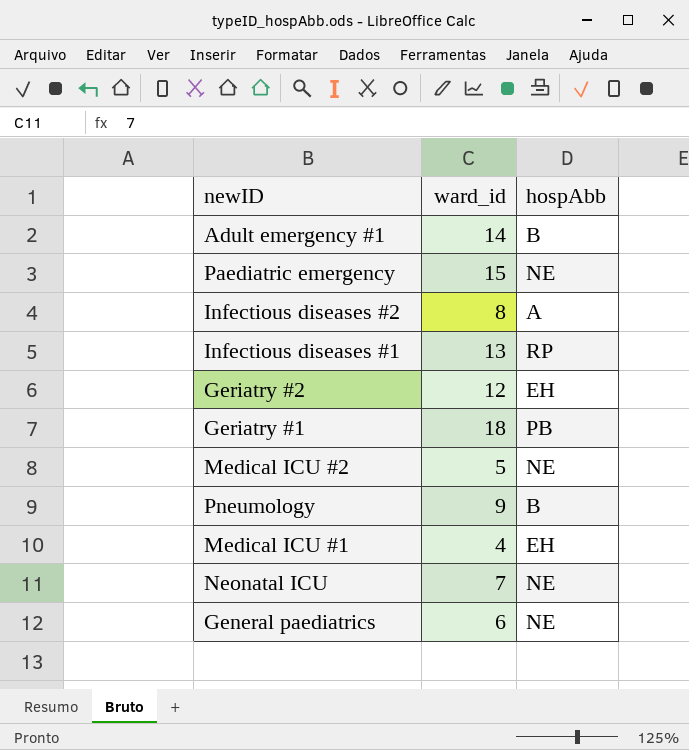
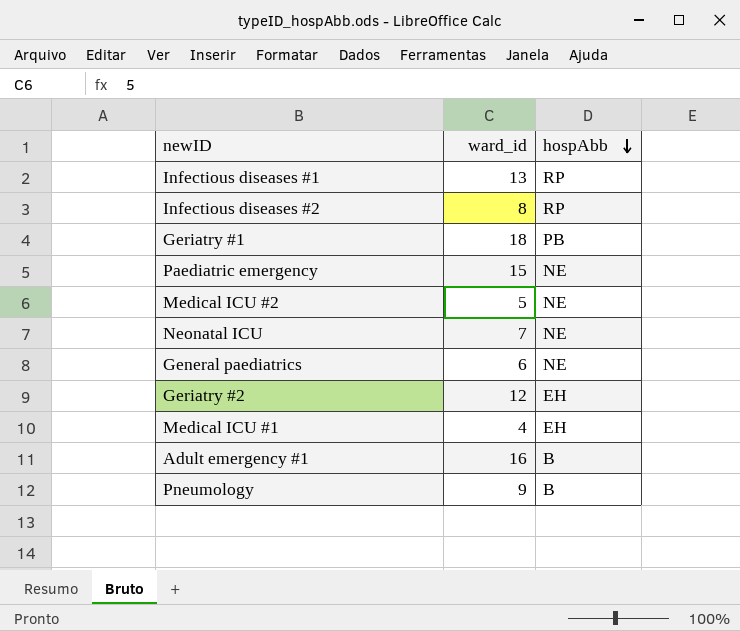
row order: none -> hospAbb descending
Infectious diseases #2 | hospAbb: A -> RP
Adult emergency #1 | ward_id: 14 -> 16

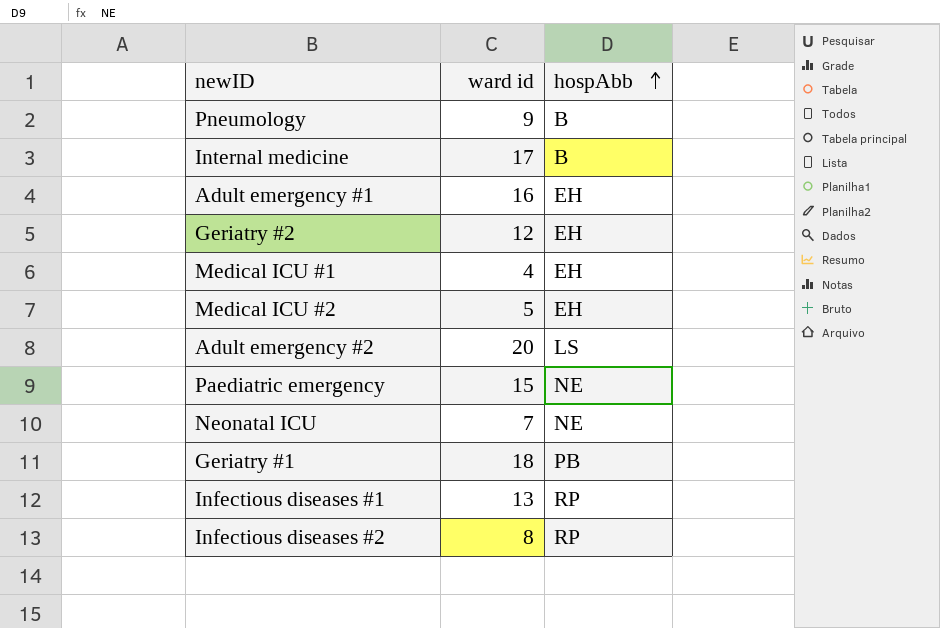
row order: hospAbb descending -> hospAbb ascending
column name: ward_id -> ward id
row General paediatrics: 6 | NE -> none
row Internal medicine: none -> 17 | B
Adult emergency #1 | hospAbb: B -> EH
Medical ICU #2 | hospAbb: NE -> EH
row Adult emergency #2: none -> 20 | LS

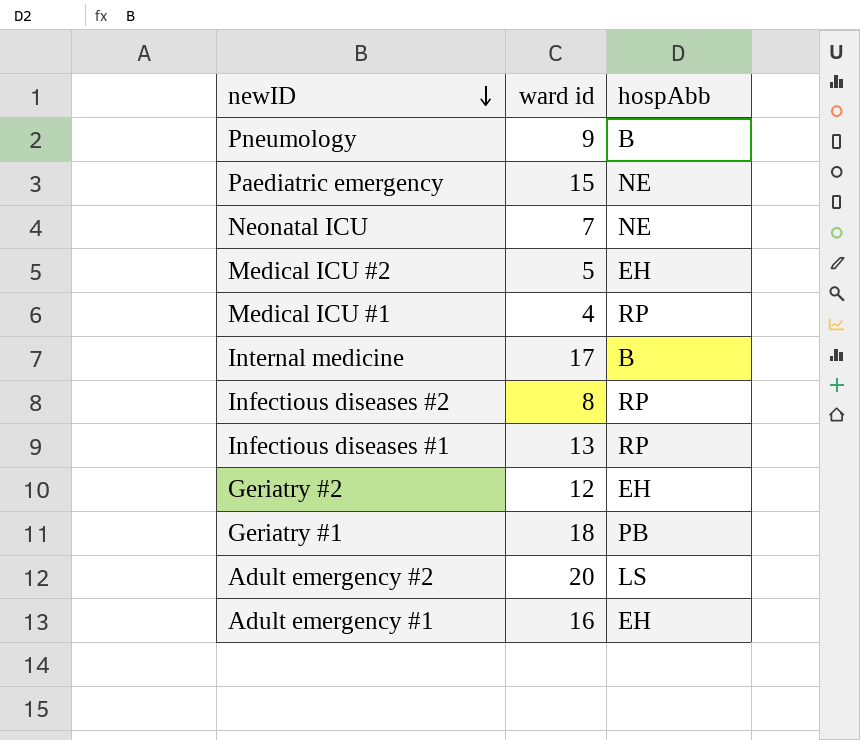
row order: hospAbb ascending -> newID descending
Medical ICU #1 | hospAbb: EH -> RP

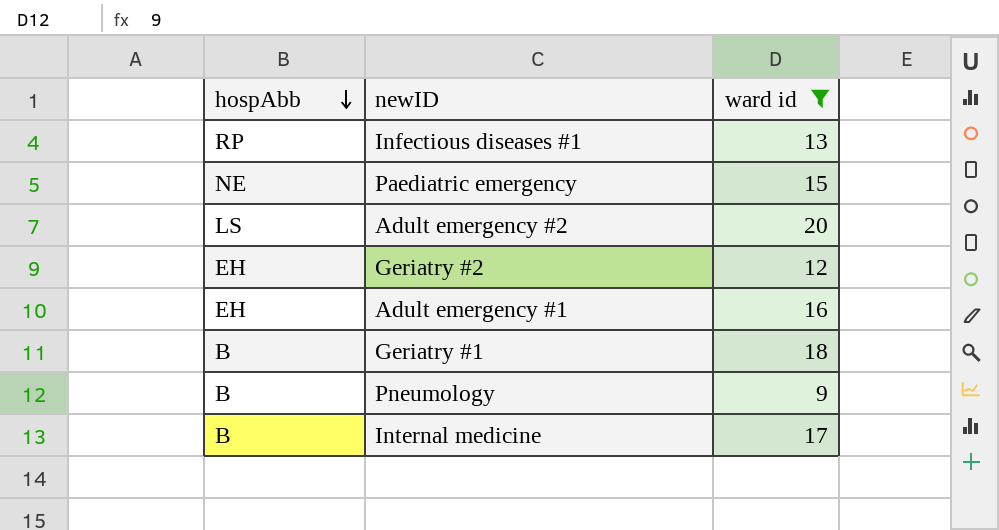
filter: none -> ward id >= 9
row order: newID descending -> hospAbb descending
column hospAbb | position: 3 -> 1
Geriatry #1 | hospAbb: PB -> B

